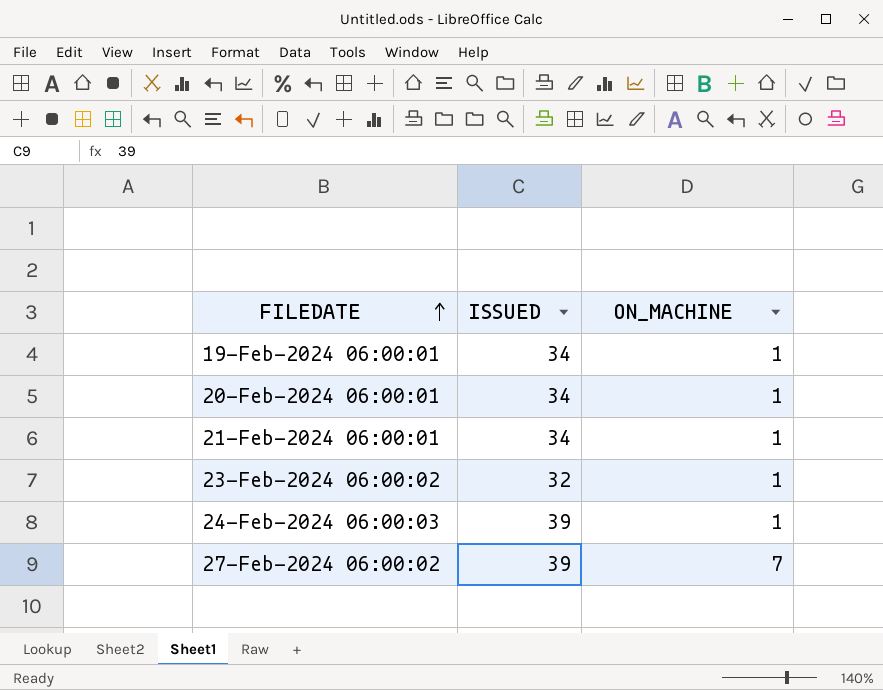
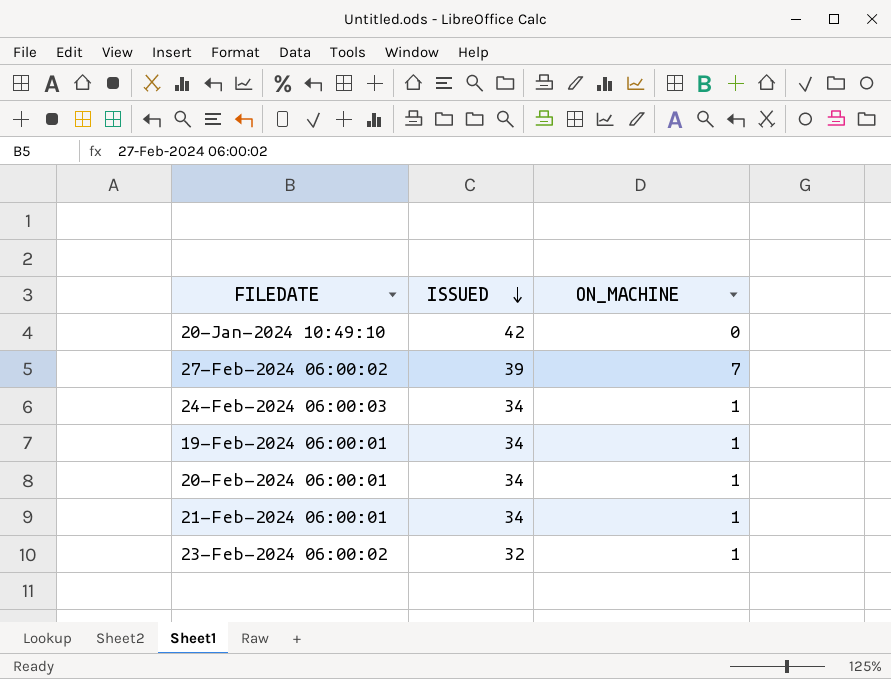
row order: FILEDATE ascending -> ISSUED descending
row 20-Jan-2024 10:49:10: none -> 42 | 0
24-Feb-2024 06:00:03 | ISSUED: 39 -> 34

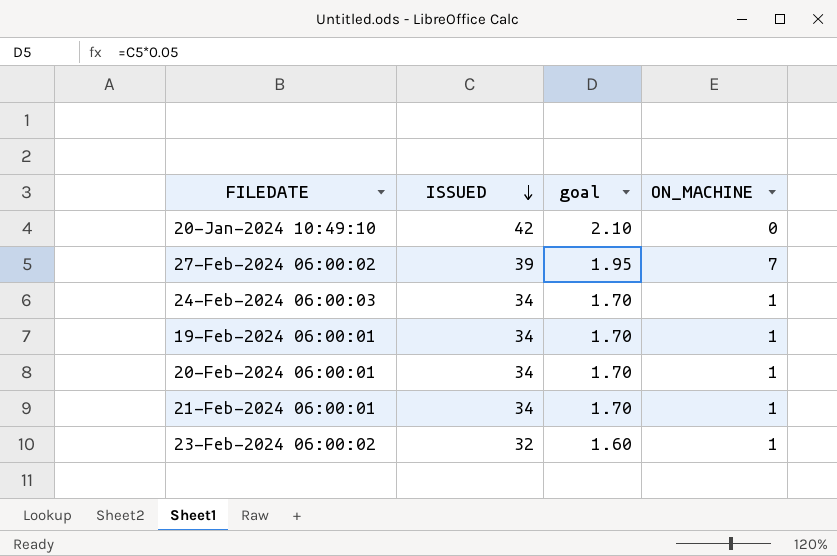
column goal | formula: none -> [ISSUED] * 0.05

